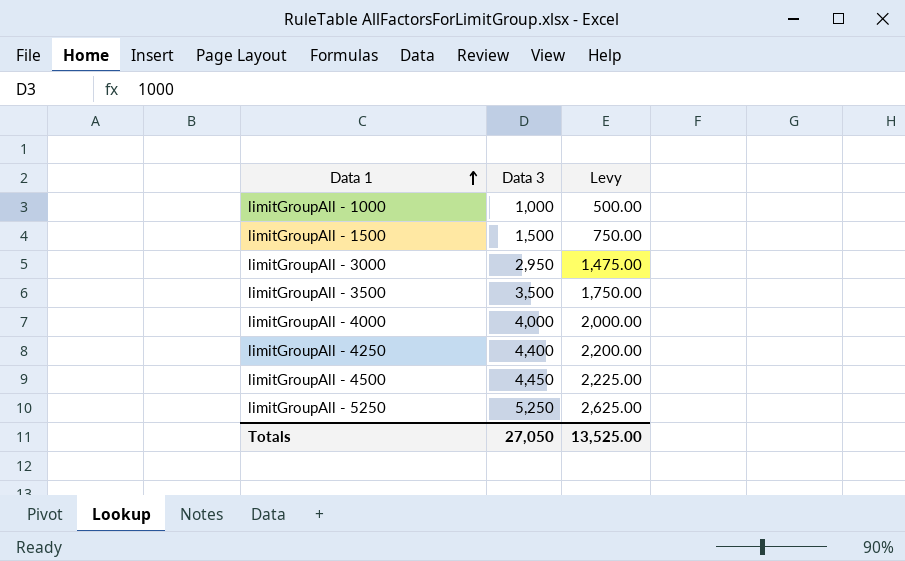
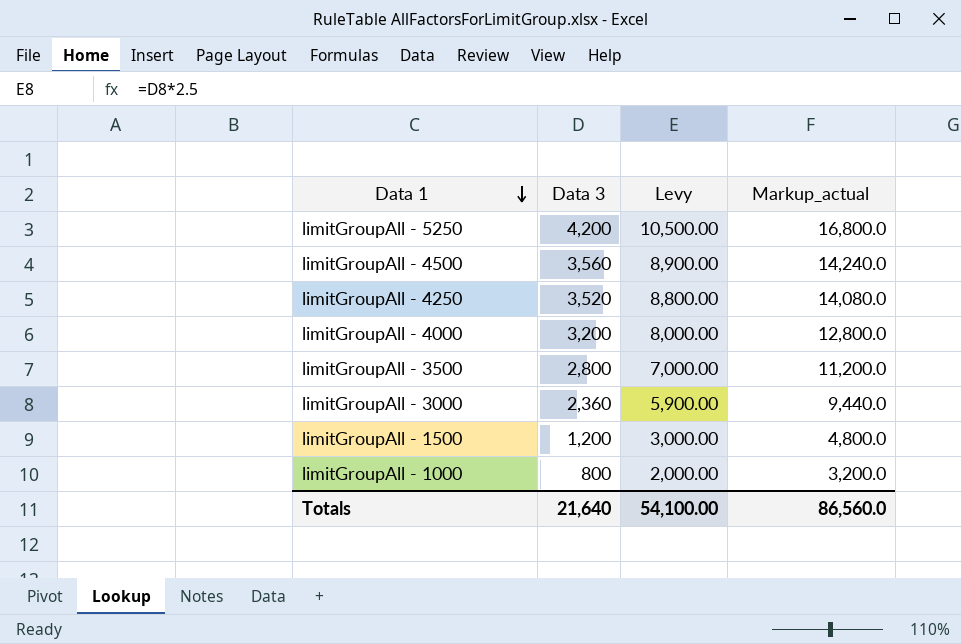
row order: Data 1 ascending -> Data 1 descending
column Levy | formula: [Data 3] * 0.5 -> [Data 3] * 2.5
column Markup_actual | formula: none -> [Data 3] * 4
limitGroupAll - 5250 | Data 3: 5,250 -> 4,200
limitGroupAll - 4500 | Data 3: 4,450 -> 3,560
limitGroupAll - 4250 | Data 3: 4,400 -> 3,520
limitGroupAll - 4000 | Data 3: 4,000 -> 3,200
limitGroupAll - 3500 | Data 3: 3,500 -> 2,800
limitGroupAll - 3000 | Data 3: 2,950 -> 2,360
limitGroupAll - 1500 | Data 3: 1,500 -> 1,200
limitGroupAll - 1000 | Data 3: 1,000 -> 800
Totals | Data 3: 27,050 -> 21,640
Totals | Levy: 13,525.00 -> 54,100.00

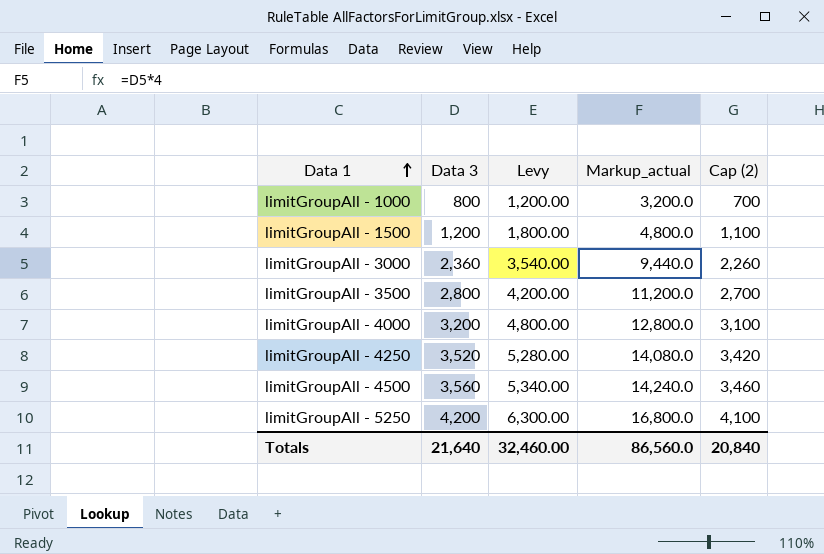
row order: Data 1 descending -> Data 1 ascending
column Levy | formula: [Data 3] * 2.5 -> [Data 3] * 1.5
column Cap (2) | formula: none -> [Data 3] - 100
Totals | Levy: 54,100.00 -> 32,460.00

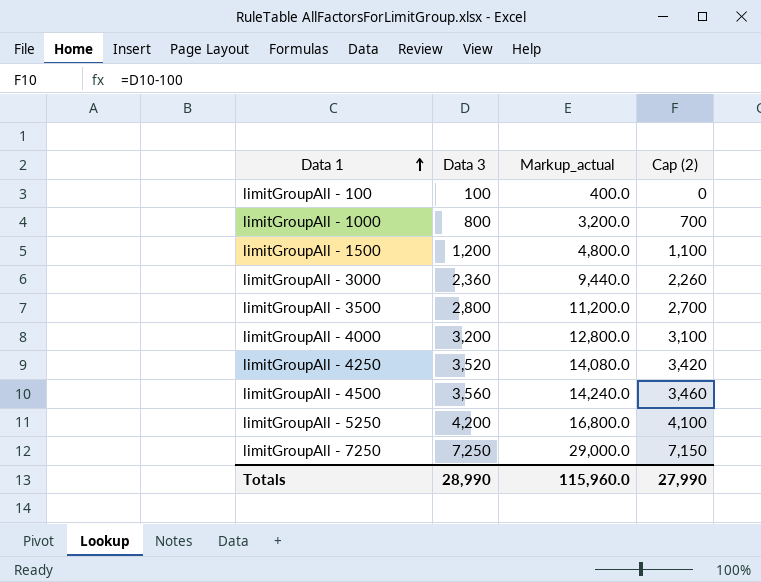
column Levy | formula: [Data 3] * 1.5 -> none
row limitGroupAll - 100: none -> 100 | 400.0 | 0
row limitGroupAll - 7250: none -> 7,250 | 29,000.0 | 7,150
Totals | Data 3: 21,640 -> 28,990
Totals | Markup_actual: 86,560.0 -> 115,960.0
Totals | Cap (2): 20,840 -> 27,990

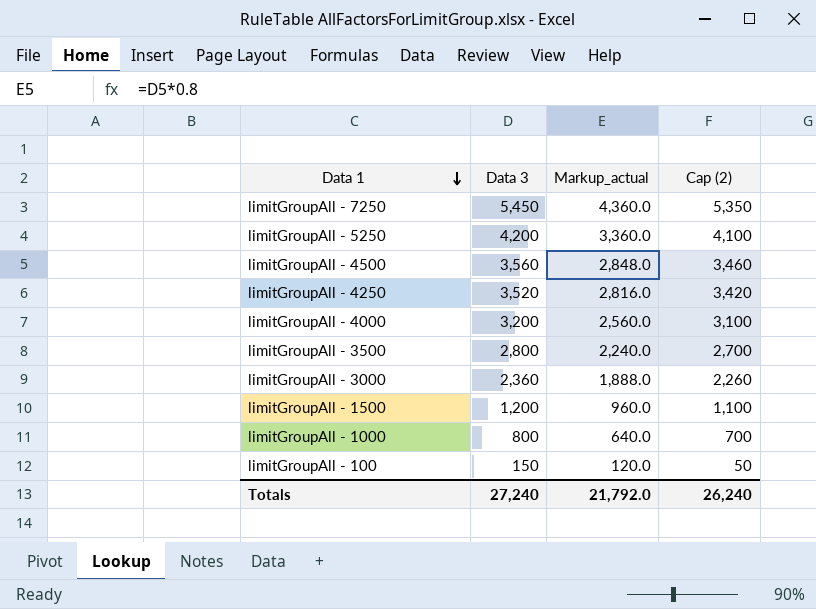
row order: Data 1 ascending -> Data 1 descending
column Markup_actual | formula: [Data 3] * 4 -> [Data 3] * 0.8
limitGroupAll - 7250 | Data 3: 7,250 -> 5,450
limitGroupAll - 7250 | Cap (2): 7,150 -> 5,350
limitGroupAll - 100 | Data 3: 100 -> 150
limitGroupAll - 100 | Cap (2): 0 -> 50
Totals | Data 3: 28,990 -> 27,240
Totals | Markup_actual: 115,960.0 -> 21,792.0
Totals | Cap (2): 27,990 -> 26,240

